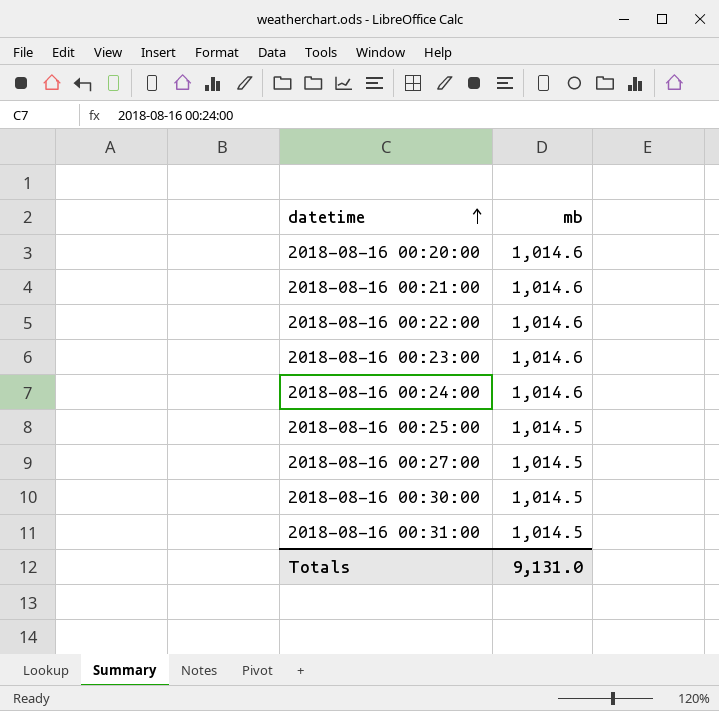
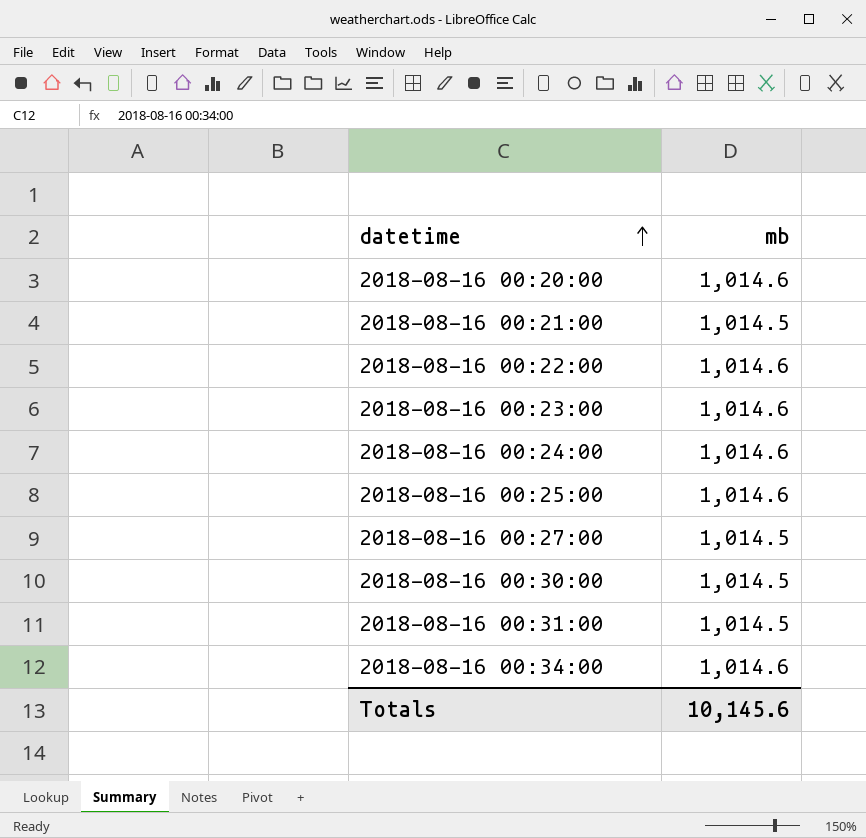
2018-08-16 00:21:00 | mb: 1,014.6 -> 1,014.5
2018-08-16 00:25:00 | mb: 1,014.5 -> 1,014.6
row 2018-08-16 00:34:00: none -> 1,014.6
Totals | mb: 9,131.0 -> 10,145.6

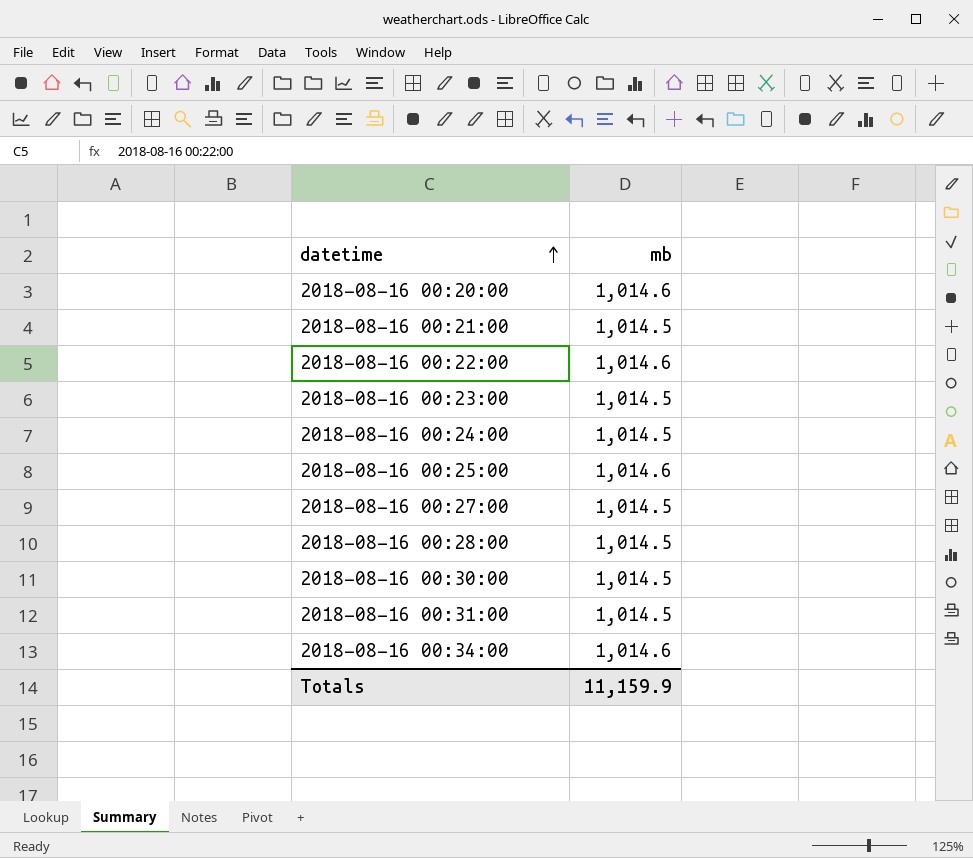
2018-08-16 00:23:00 | mb: 1,014.6 -> 1,014.5
2018-08-16 00:24:00 | mb: 1,014.6 -> 1,014.5
row 2018-08-16 00:28:00: none -> 1,014.5
Totals | mb: 10,145.6 -> 11,159.9

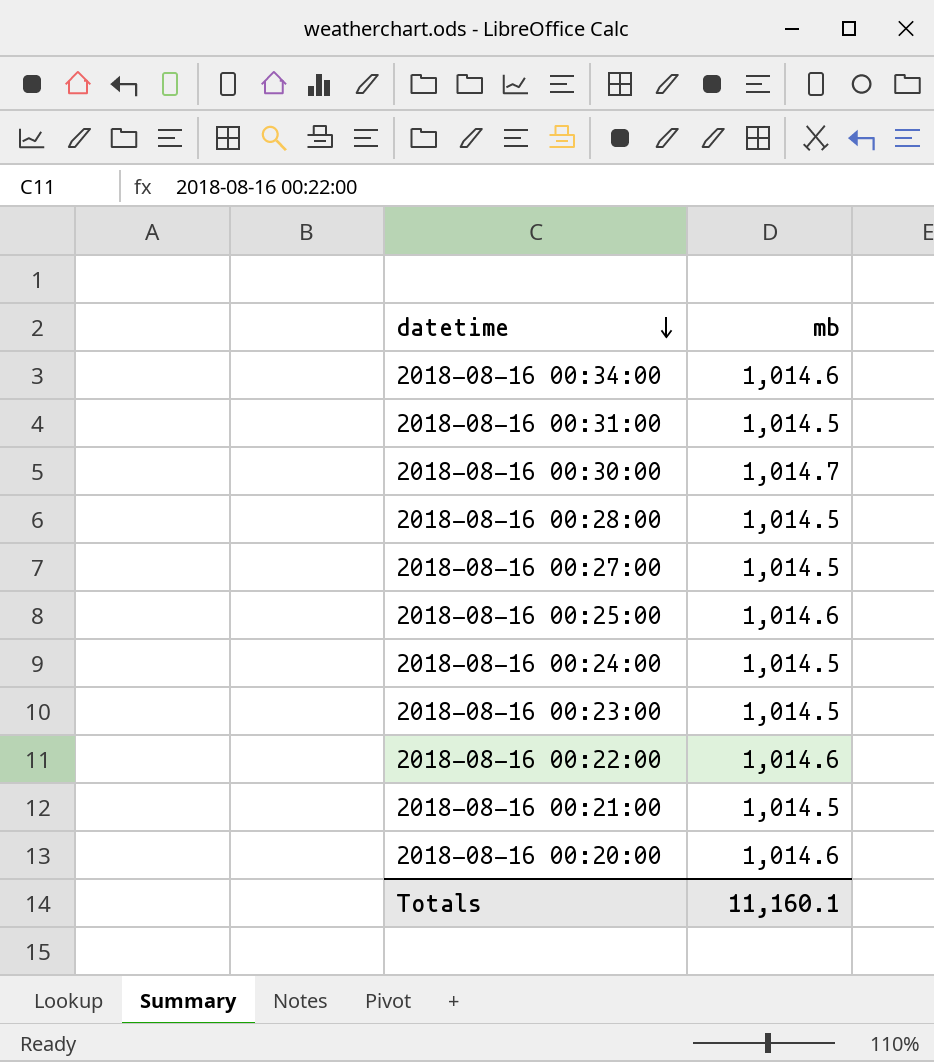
row order: datetime ascending -> datetime descending
2018-08-16 00:30:00 | mb: 1,014.5 -> 1,014.7
Totals | mb: 11,159.9 -> 11,160.1

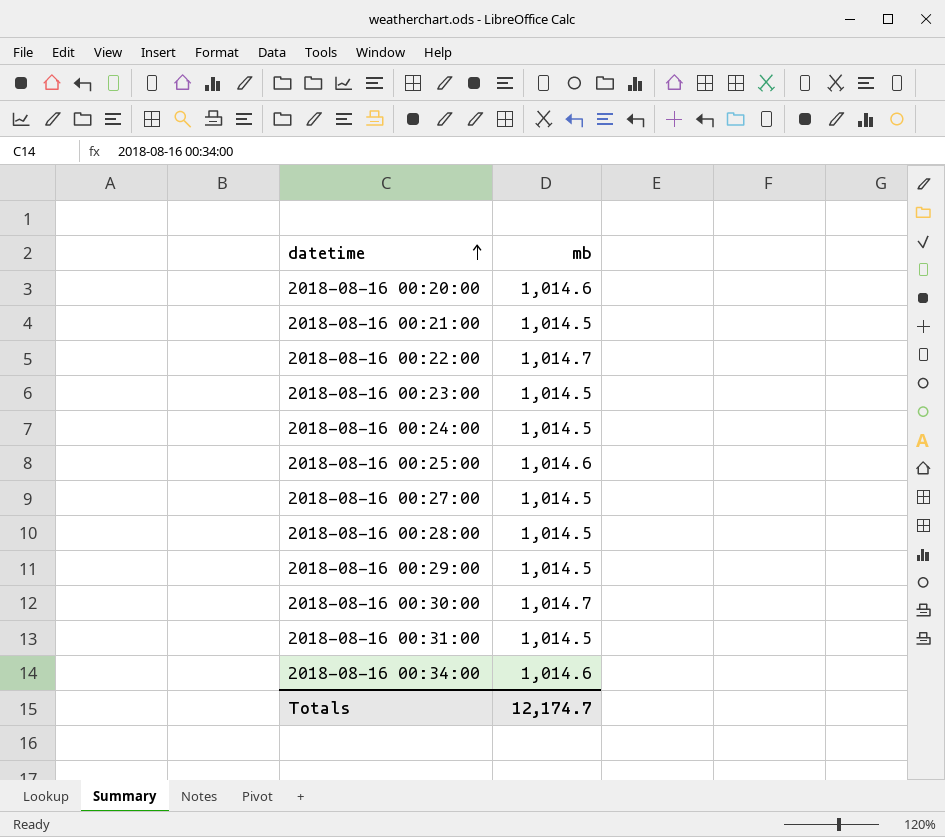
row order: datetime descending -> datetime ascending
2018-08-16 00:22:00 | mb: 1,014.6 -> 1,014.7
row 2018-08-16 00:29:00: none -> 1,014.5
Totals | mb: 11,160.1 -> 12,174.7

